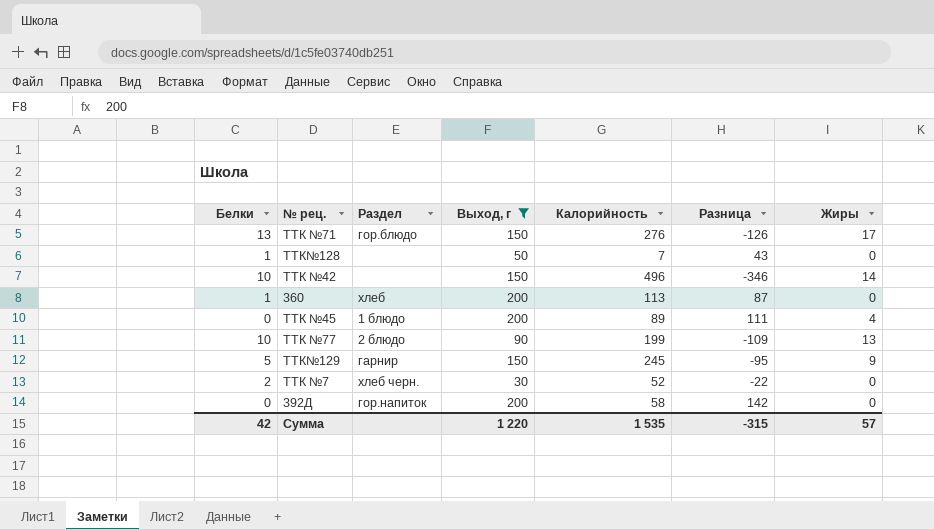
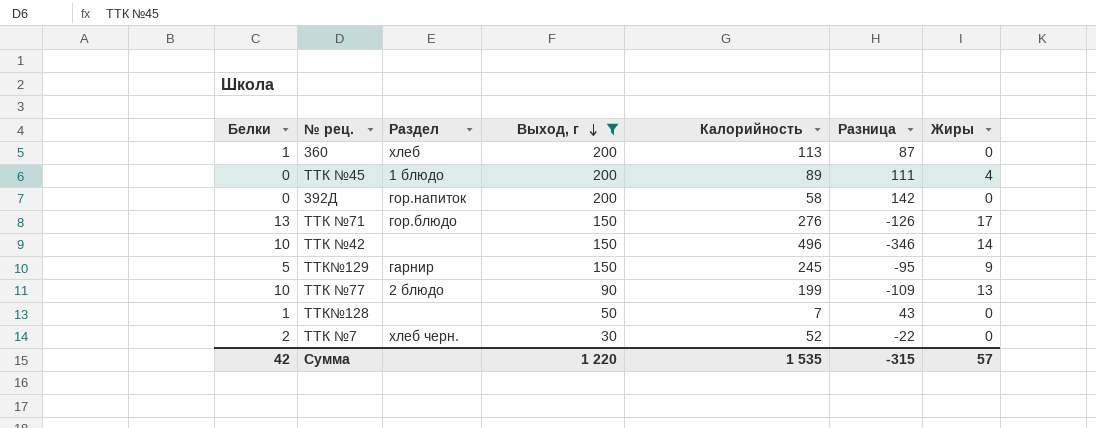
row order: none -> Выход, г descending

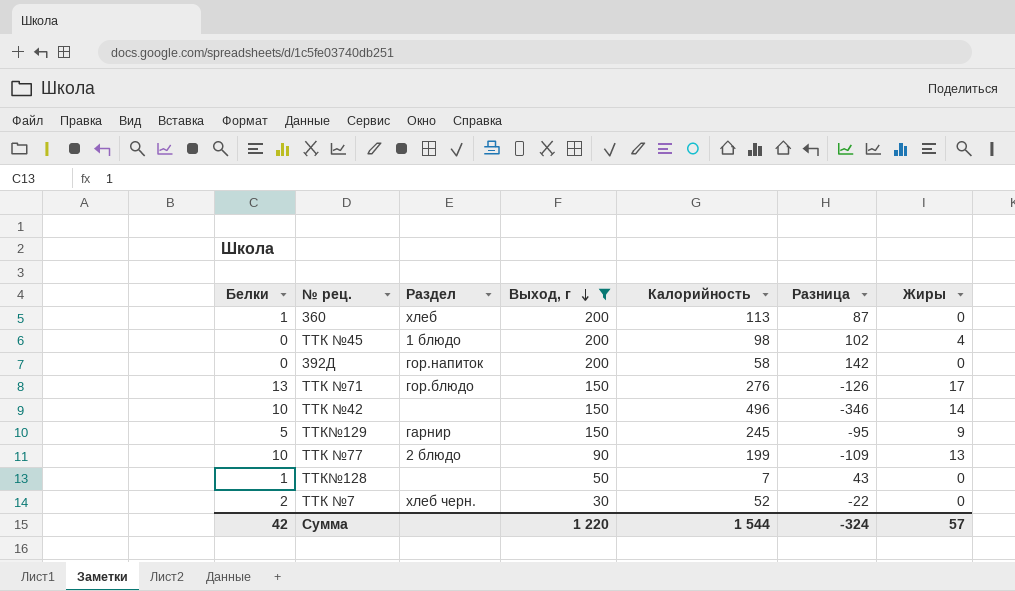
ТТК №45 | Калорийность: 89 -> 98
ТТК №45 | Разница: 111 -> 102
Сумма | Калорийность: 1 535 -> 1 544
Сумма | Разница: -315 -> -324

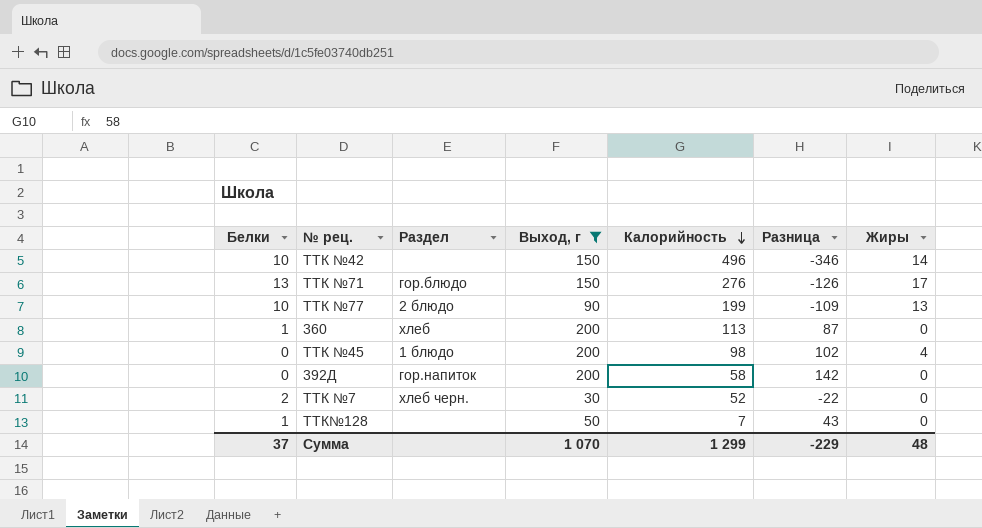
row order: Выход, г descending -> Калорийность descending
row ТТК№129: 5 | гарнир | 150 | 245 | -95 | 9 -> none
Сумма | Белки: 42 -> 37
Сумма | Выход, г: 1 220 -> 1 070
Сумма | Калорийность: 1 544 -> 1 299
Сумма | Разница: -324 -> -229
Сумма | Жиры: 57 -> 48

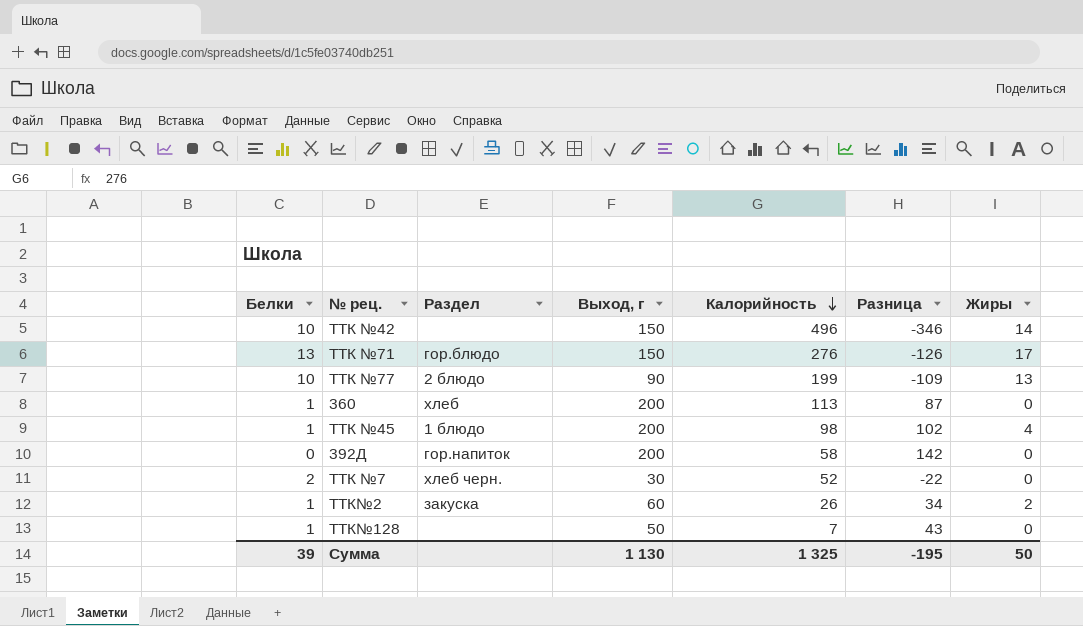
filter: Выход, г != 60 -> none
ТТК №45 | Белки: 0 -> 1
Сумма | Белки: 37 -> 39
Сумма | Выход, г: 1 070 -> 1 130
Сумма | Калорийность: 1 299 -> 1 325
Сумма | Разница: -229 -> -195
Сумма | Жиры: 48 -> 50

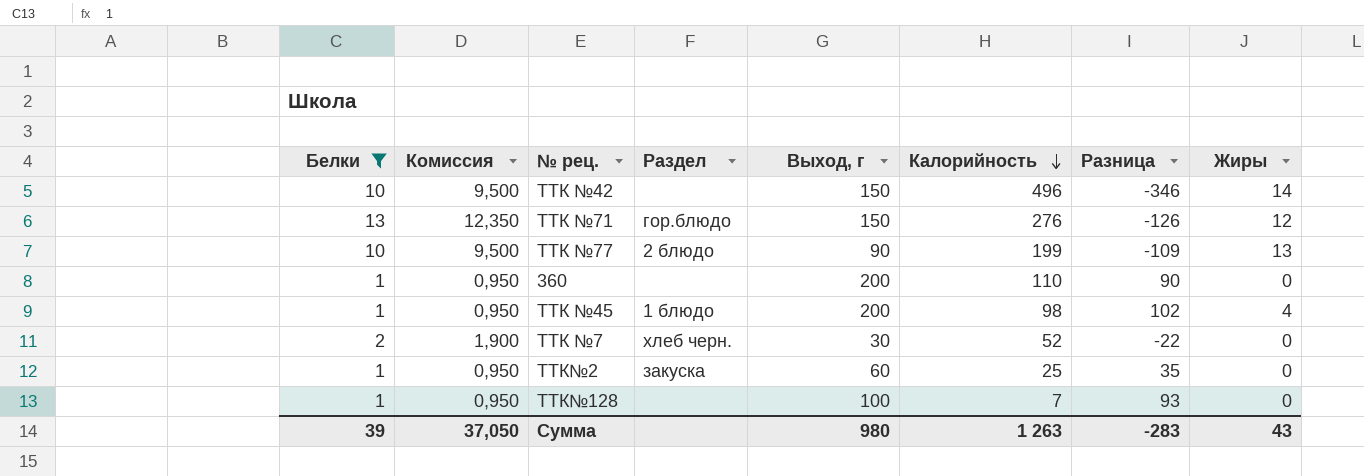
filter: none -> Белки != 0
column Комиссия | formula: none -> [Белки] * 0,95
ТТК №71 | Жиры: 17 -> 12
360 | Раздел: хлеб -> none
360 | Калорийность: 113 -> 110
360 | Разница: 87 -> 90
ТТК№2 | Калорийность: 26 -> 25
ТТК№2 | Разница: 34 -> 35
ТТК№2 | Жиры: 2 -> 0
ТТК№128 | Выход, г: 50 -> 100
ТТК№128 | Разница: 43 -> 93
Сумма | Выход, г: 1 130 -> 980
Сумма | Калорийность: 1 325 -> 1 263
Сумма | Разница: -195 -> -283
Сумма | Жиры: 50 -> 43

